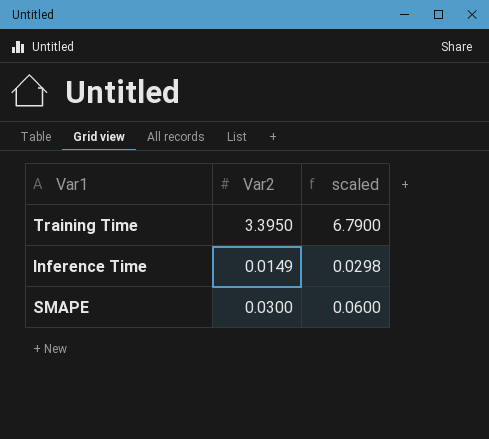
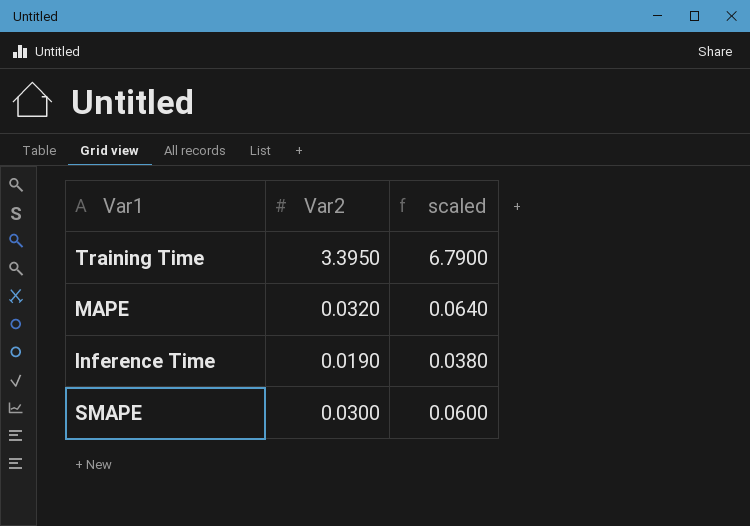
row MAPE: none -> 0.0320 | 0.0640
Inference Time | Var2: 0.0149 -> 0.0190
Inference Time | scaled: 0.0298 -> 0.0380

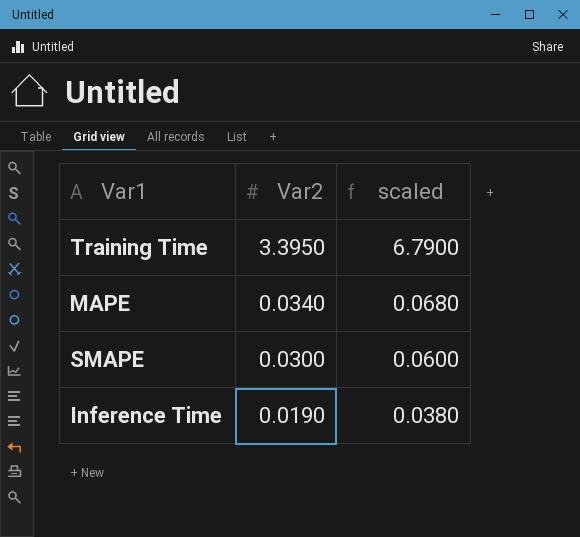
row order: none -> Var2 descending
MAPE | Var2: 0.0320 -> 0.0340
MAPE | scaled: 0.0640 -> 0.0680

